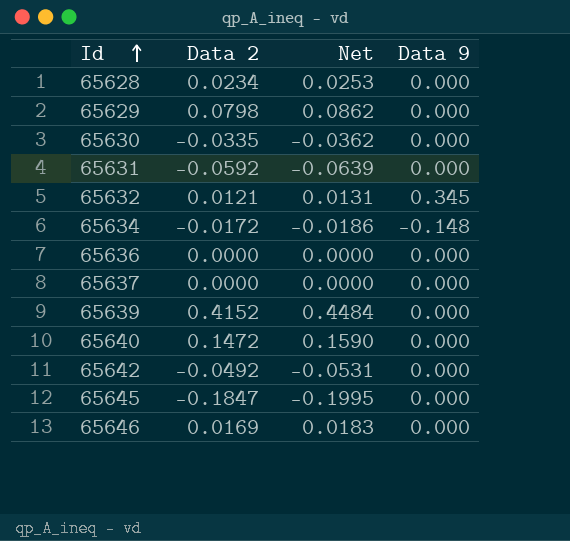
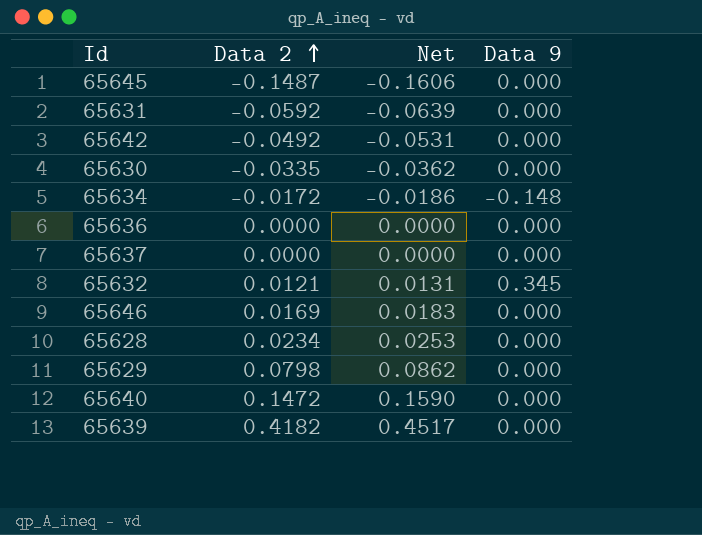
row order: Id ascending -> Data 2 ascending
65645 | Data 2: -0.1847 -> -0.1487
65645 | Net: -0.1995 -> -0.1606
65639 | Data 2: 0.4152 -> 0.4182
65639 | Net: 0.4484 -> 0.4517

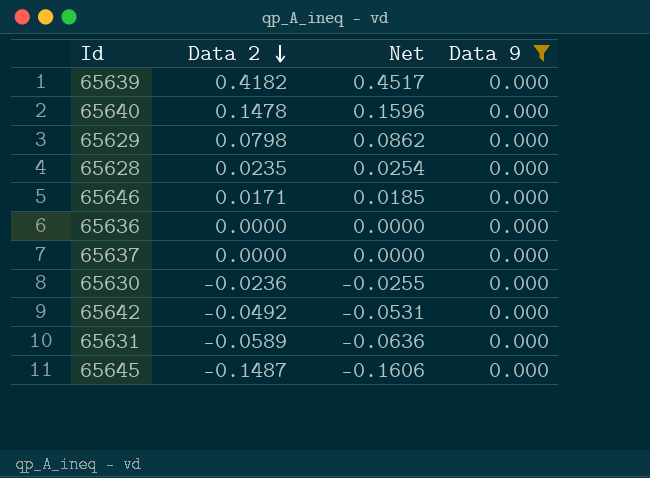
filter: none -> Data 9 = 0.000
row order: Data 2 ascending -> Data 2 descending
65640 | Data 2: 0.1472 -> 0.1478
65640 | Net: 0.1590 -> 0.1596
65628 | Data 2: 0.0234 -> 0.0235
65628 | Net: 0.0253 -> 0.0254
65646 | Data 2: 0.0169 -> 0.0171
65646 | Net: 0.0183 -> 0.0185
65630 | Data 2: -0.0335 -> -0.0236
65630 | Net: -0.0362 -> -0.0255
65631 | Data 2: -0.0592 -> -0.0589
65631 | Net: -0.0639 -> -0.0636

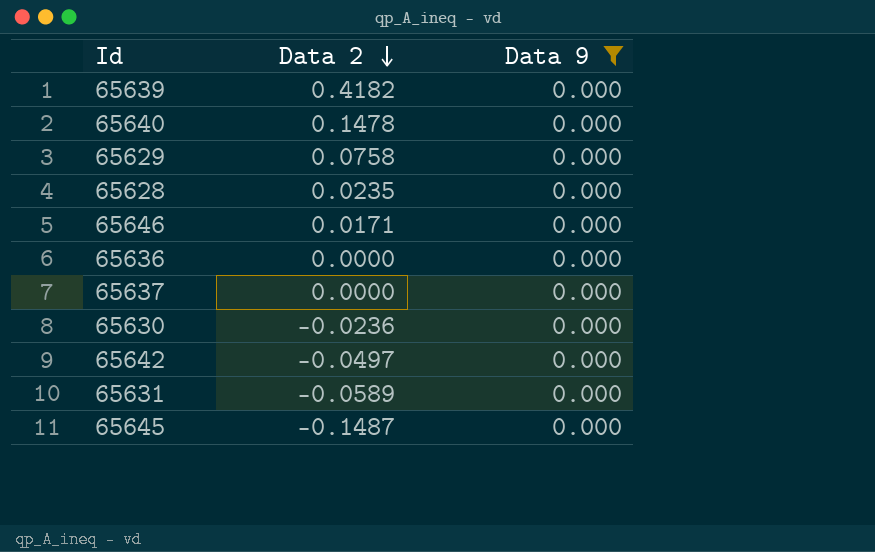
column Net | formula: [Data 2] * 1.08 -> none
65629 | Data 2: 0.0798 -> 0.0758
65642 | Data 2: -0.0492 -> -0.0497

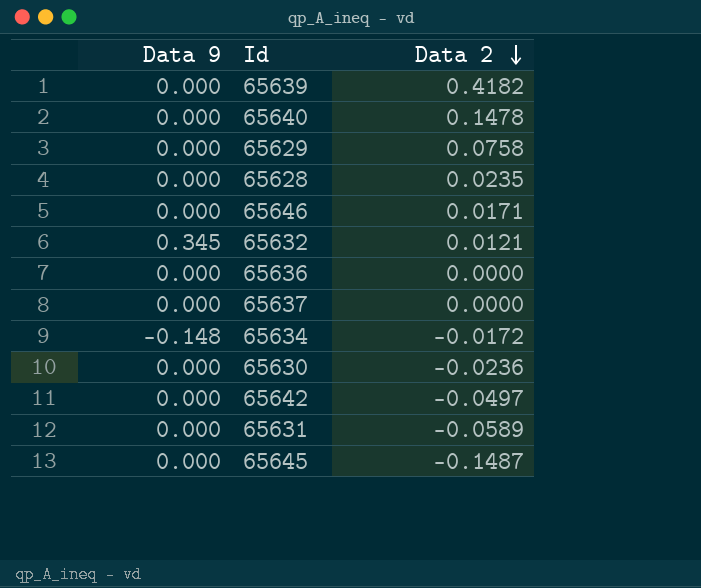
filter: Data 9 = 0.000 -> none
column Data 9 | position: 3 -> 1

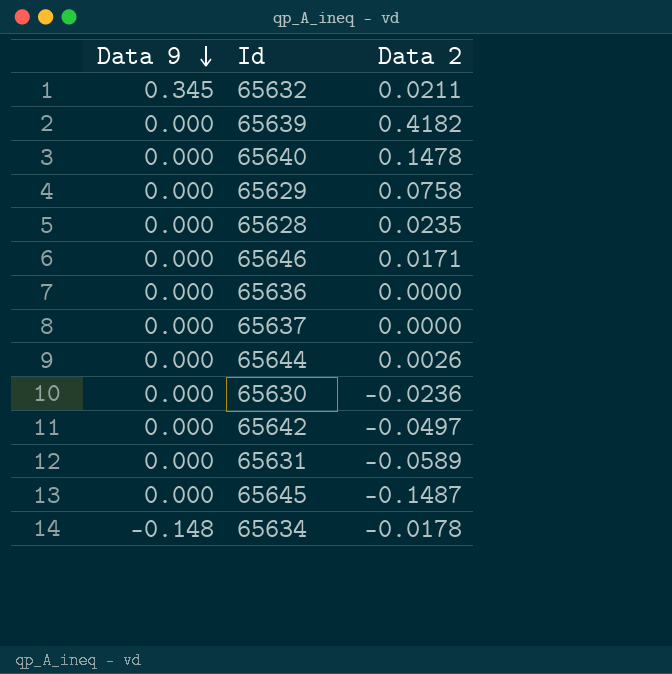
row order: Data 2 descending -> Data 9 descending
65632 | Data 2: 0.0121 -> 0.0211
row 65644: none -> 0.000 | 0.0026
65634 | Data 2: -0.0172 -> -0.0178

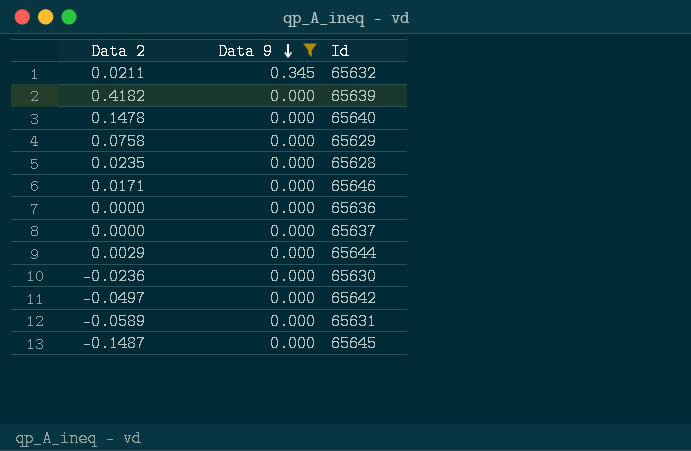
filter: none -> Data 9 != -0.148
column Data 2 | position: 3 -> 1
65644 | Data 2: 0.0026 -> 0.0029

